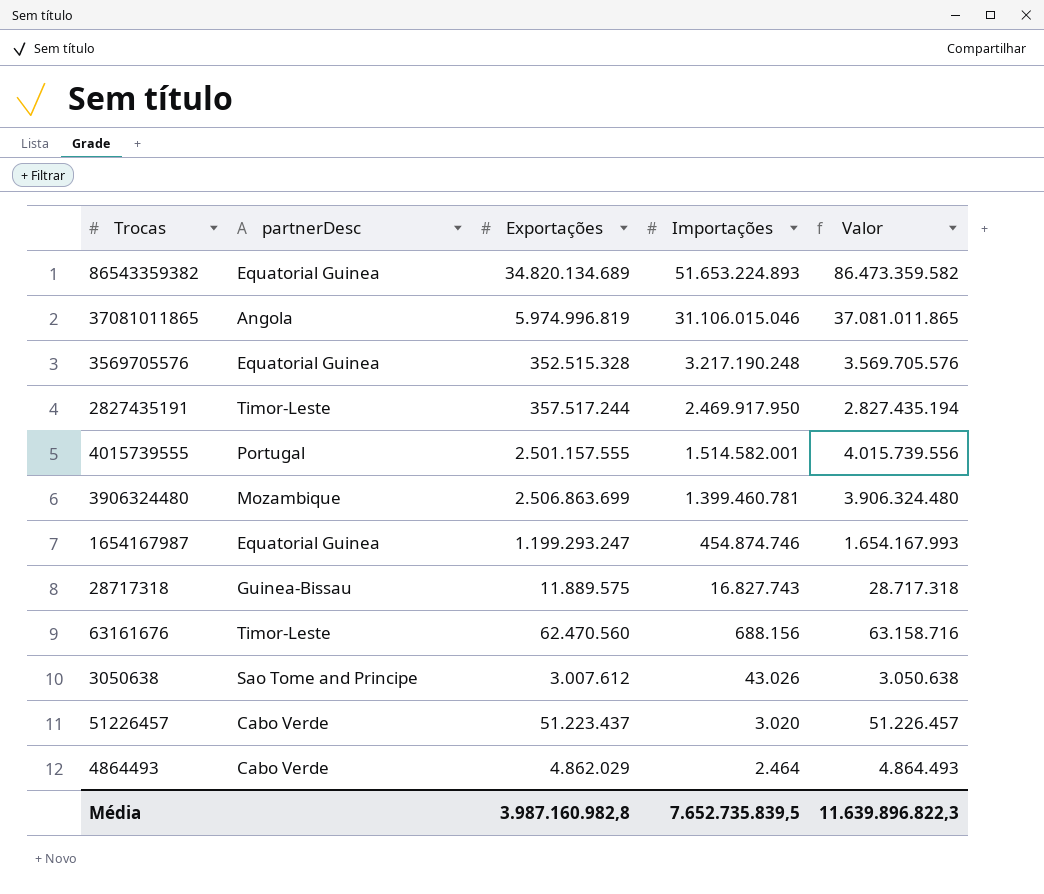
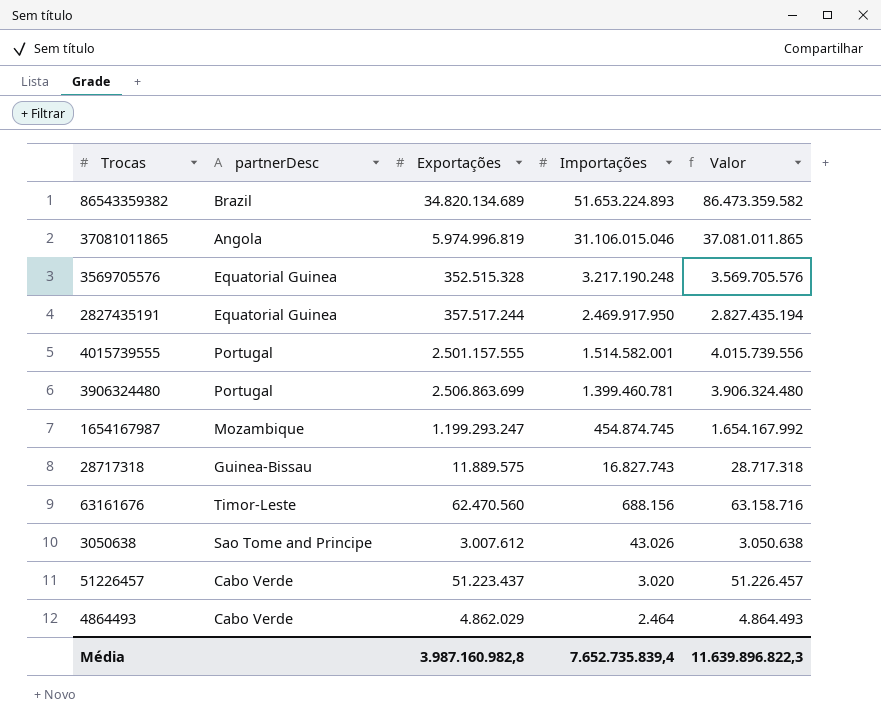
86543359382 | partnerDesc: Equatorial Guinea -> Brazil
2827435191 | partnerDesc: Timor-Leste -> Equatorial Guinea
3906324480 | partnerDesc: Mozambique -> Portugal
1654167987 | partnerDesc: Equatorial Guinea -> Mozambique
1654167987 | Importações: 454.874.746 -> 454.874.745
1654167987 | Valor: 1.654.167.993 -> 1.654.167.992
Média | Importações: 7.652.735.839,5 -> 7.652.735.839,4

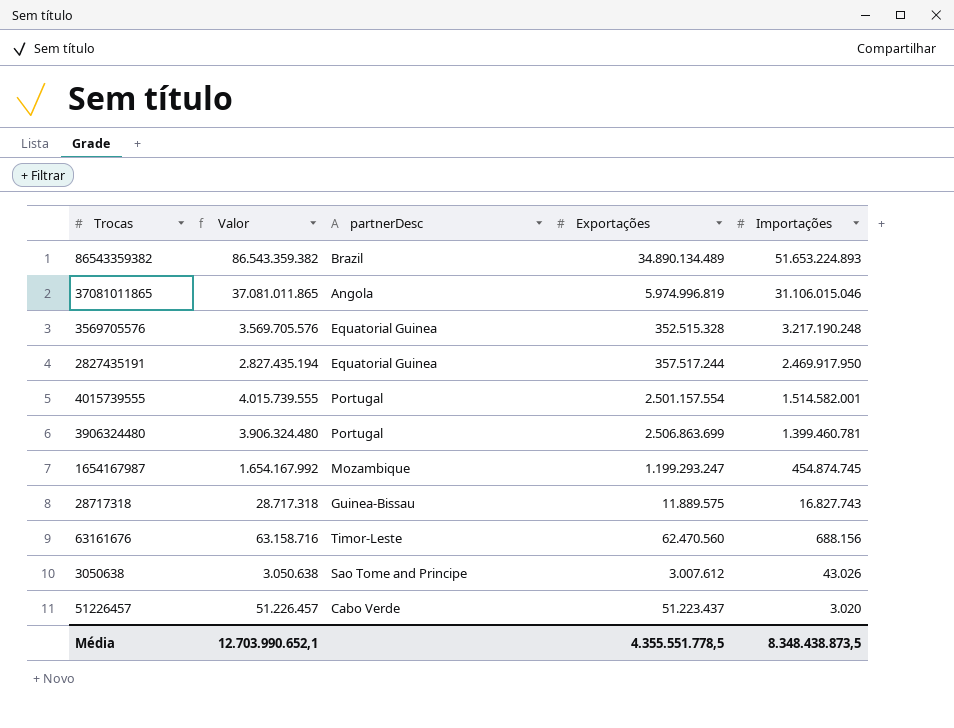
column Valor | position: 5 -> 2
row 4864493: Cabo Verde | 4.862.029 | 2.464 | 4.864.493 -> none
86543359382 | Valor: 86.473.359.582 -> 86.543.359.382
86543359382 | Exportações: 34.820.134.689 -> 34.890.134.489
4015739555 | Valor: 4.015.739.556 -> 4.015.739.555
4015739555 | Exportações: 2.501.157.555 -> 2.501.157.554
Média | Valor: 11.639.896.822,3 -> 12.703.990.652,1
Média | Exportações: 3.987.160.982,8 -> 4.355.551.778,5
Média | Importações: 7.652.735.839,4 -> 8.348.438.873,5

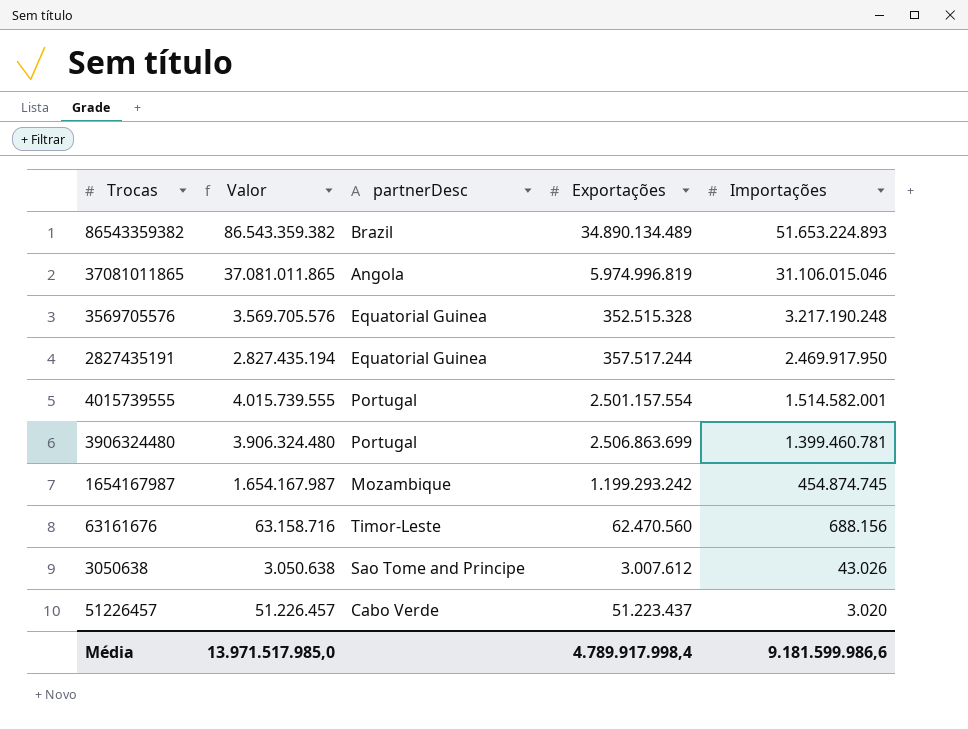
row 28717318: 28.717.318 | Guinea-Bissau | 11.889.575 | 16.827.743 -> none
1654167987 | Valor: 1.654.167.992 -> 1.654.167.987
1654167987 | Exportações: 1.199.293.247 -> 1.199.293.242
Média | Valor: 12.703.990.652,1 -> 13.971.517.985,0
Média | Exportações: 4.355.551.778,5 -> 4.789.917.998,4
Média | Importações: 8.348.438.873,5 -> 9.181.599.986,6

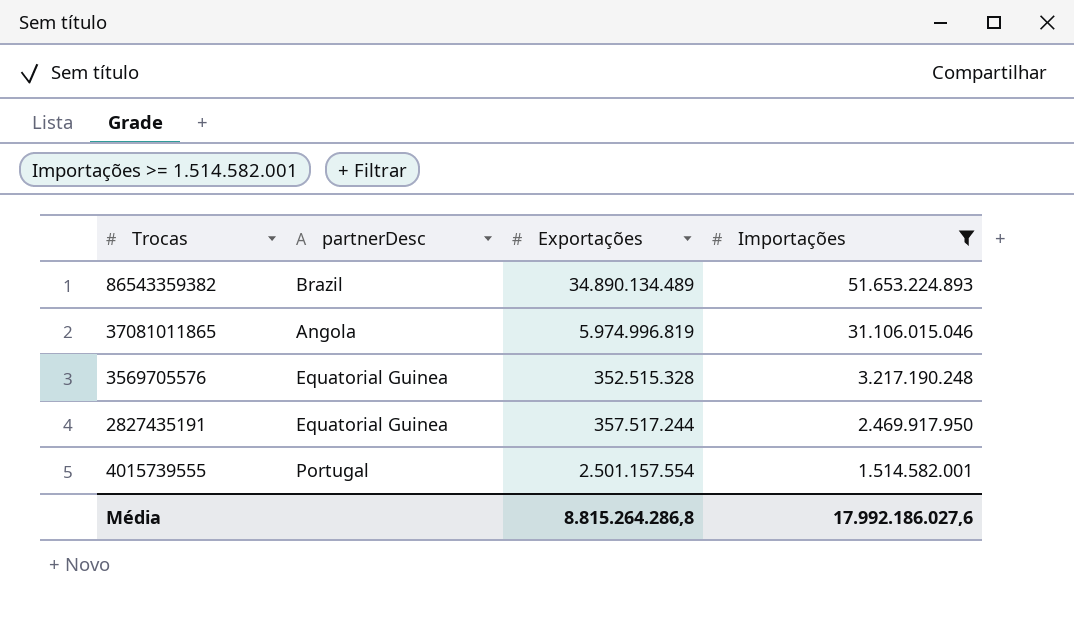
filter: none -> Importações >= 1.514.582.001
column Valor | formula: [Exportações] + [Importações] -> none
Média | Exportações: 4.789.917.998,4 -> 8.815.264.286,8
Média | Importações: 9.181.599.986,6 -> 17.992.186.027,6

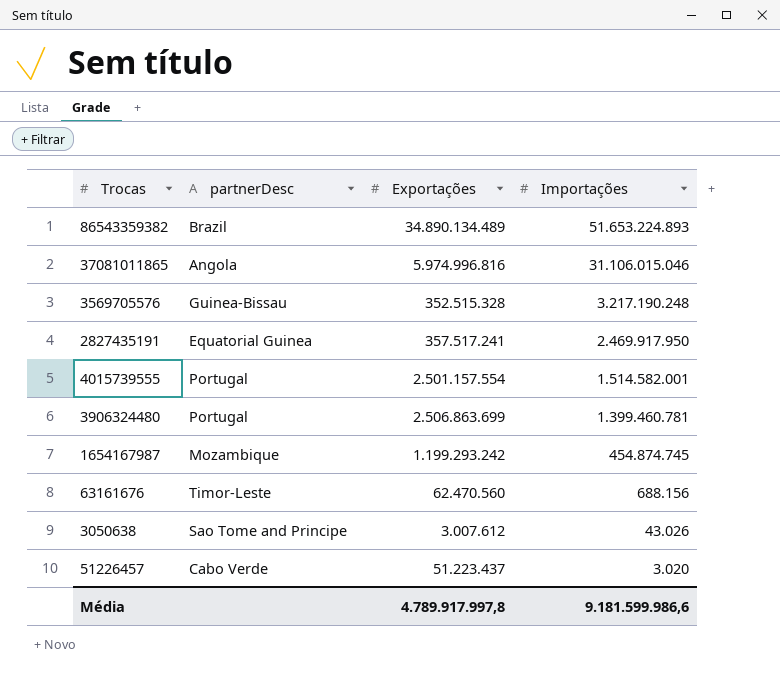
filter: Importações >= 1.514.582.001 -> none
37081011865 | Exportações: 5.974.996.819 -> 5.974.996.816
3569705576 | partnerDesc: Equatorial Guinea -> Guinea-Bissau
2827435191 | Exportações: 357.517.244 -> 357.517.241
Média | Exportações: 8.815.264.286,8 -> 4.789.917.997,8
Média | Importações: 17.992.186.027,6 -> 9.181.599.986,6

